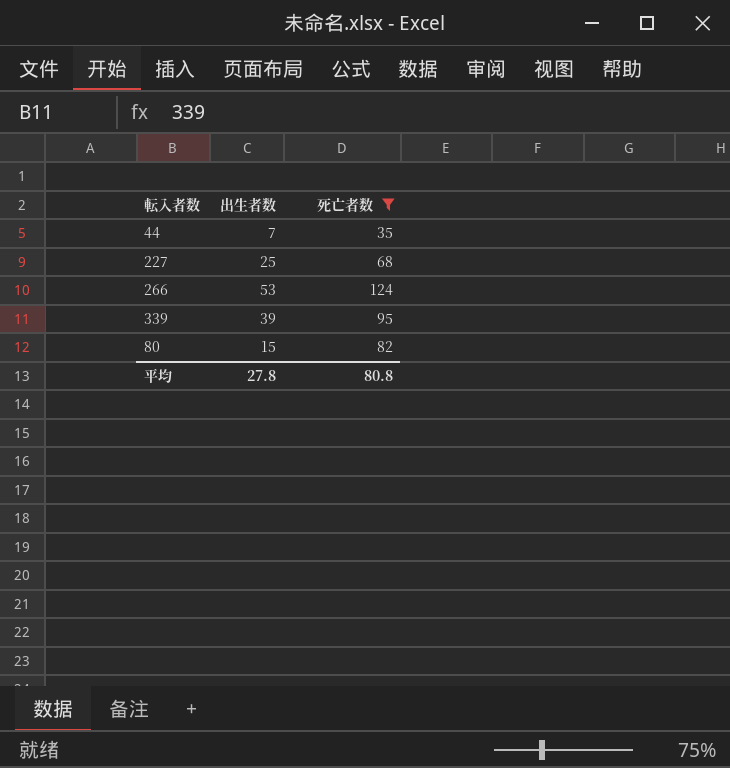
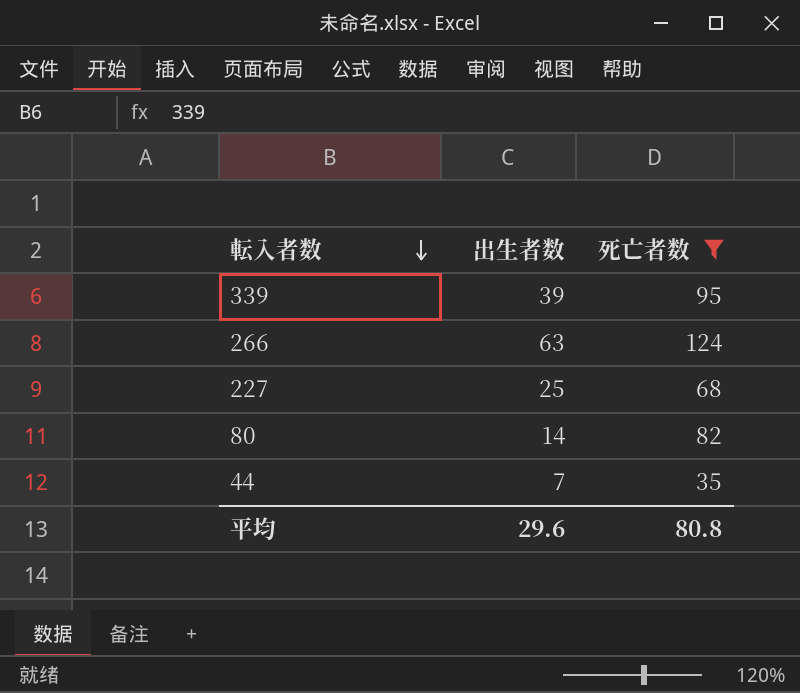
row order: none -> 転入者数 descending
266 | 出生者数: 53 -> 63
80 | 出生者数: 15 -> 14
平均 | 出生者数: 27.8 -> 29.6

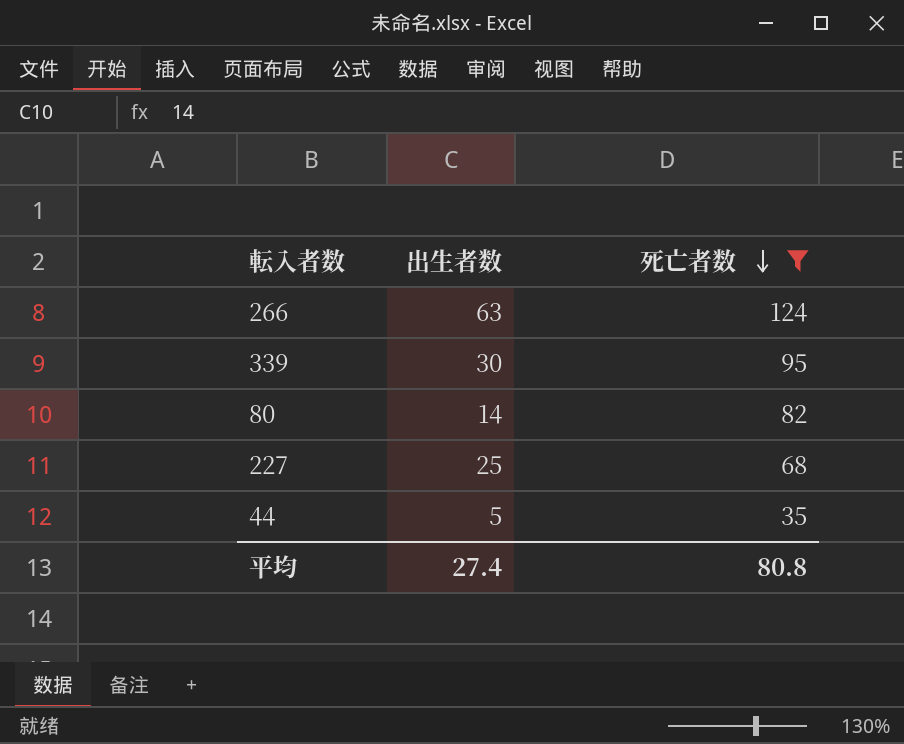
row order: 転入者数 descending -> 死亡者数 descending
339 | 出生者数: 39 -> 30
44 | 出生者数: 7 -> 5
平均 | 出生者数: 29.6 -> 27.4

